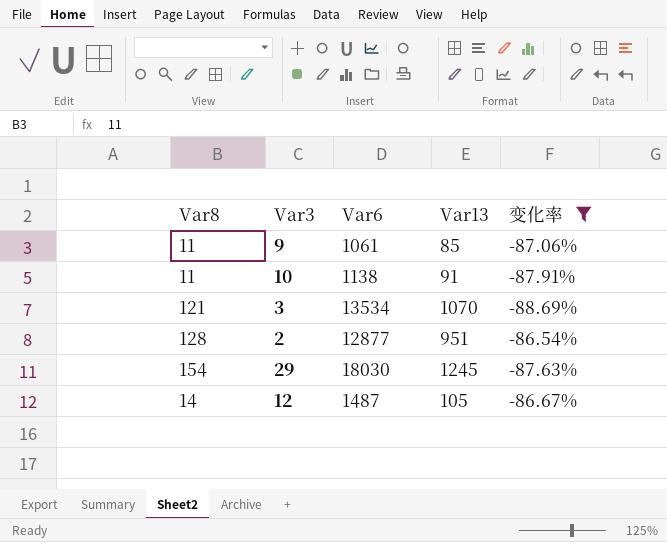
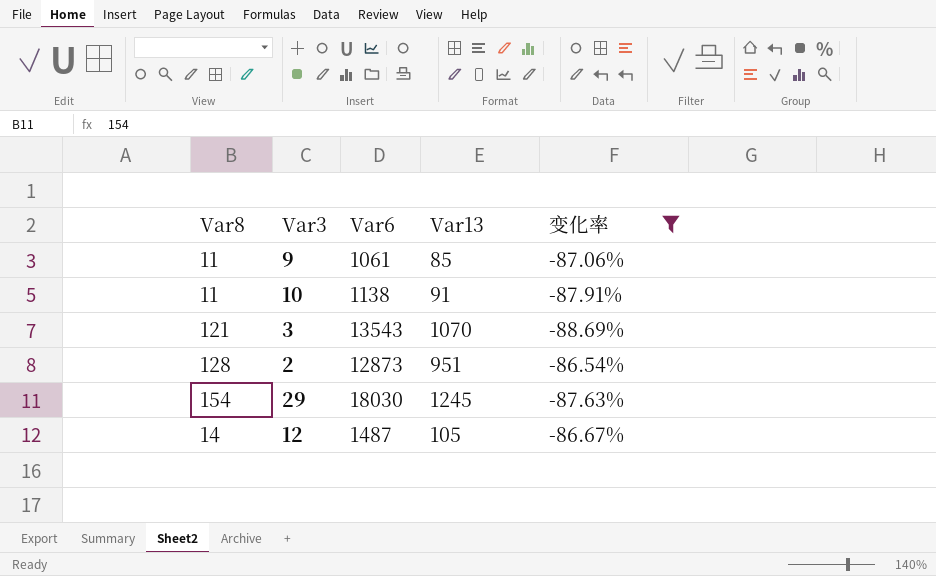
3 | Var6: 13534 -> 13543
2 | Var6: 12877 -> 12873

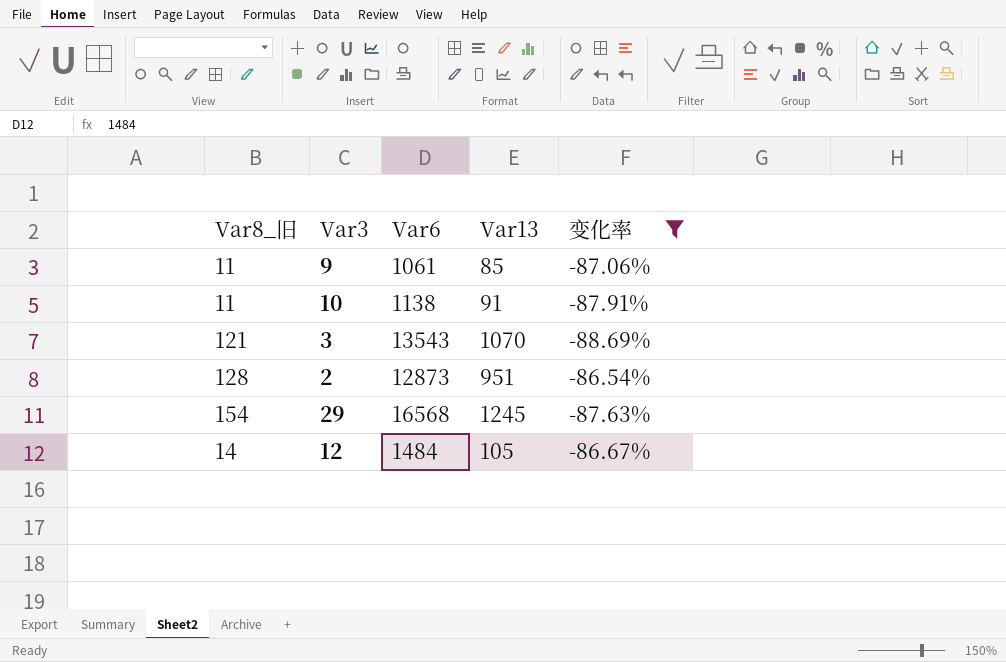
column name: Var8 -> Var8_旧
29 | Var6: 18030 -> 16568
12 | Var6: 1487 -> 1484

